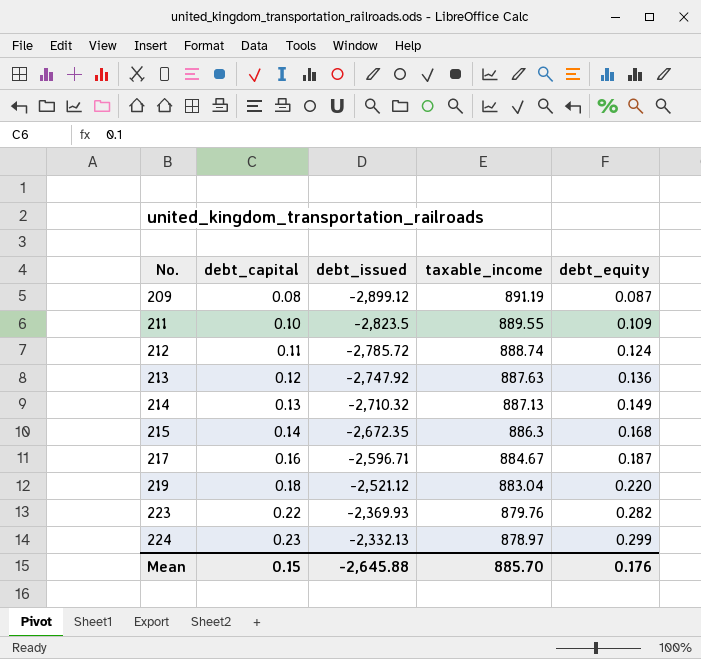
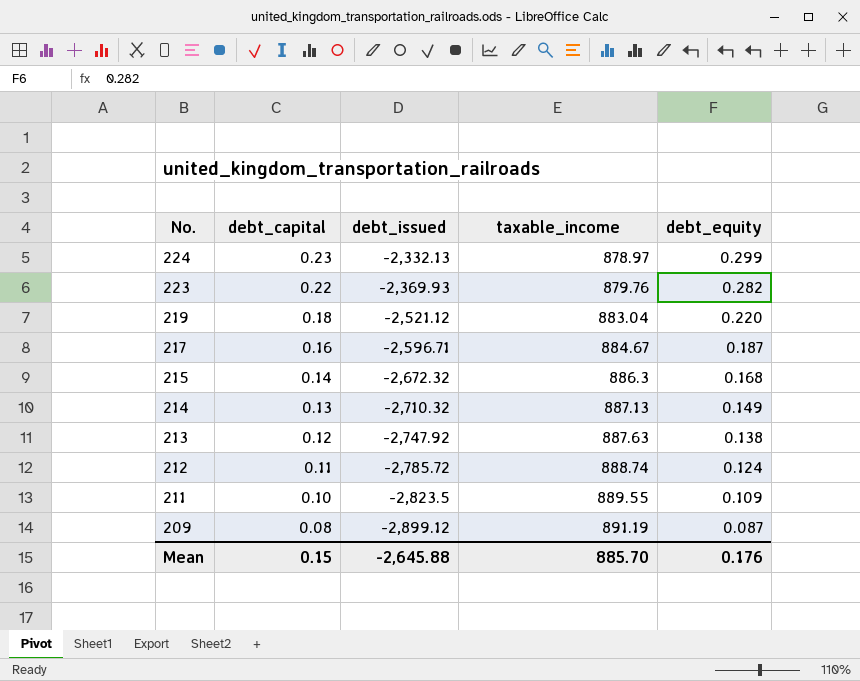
row order: No. ascending -> No. descending
215 | debt_issued: -2,672.35 -> -2,672.32
213 | debt_equity: 0.136 -> 0.138

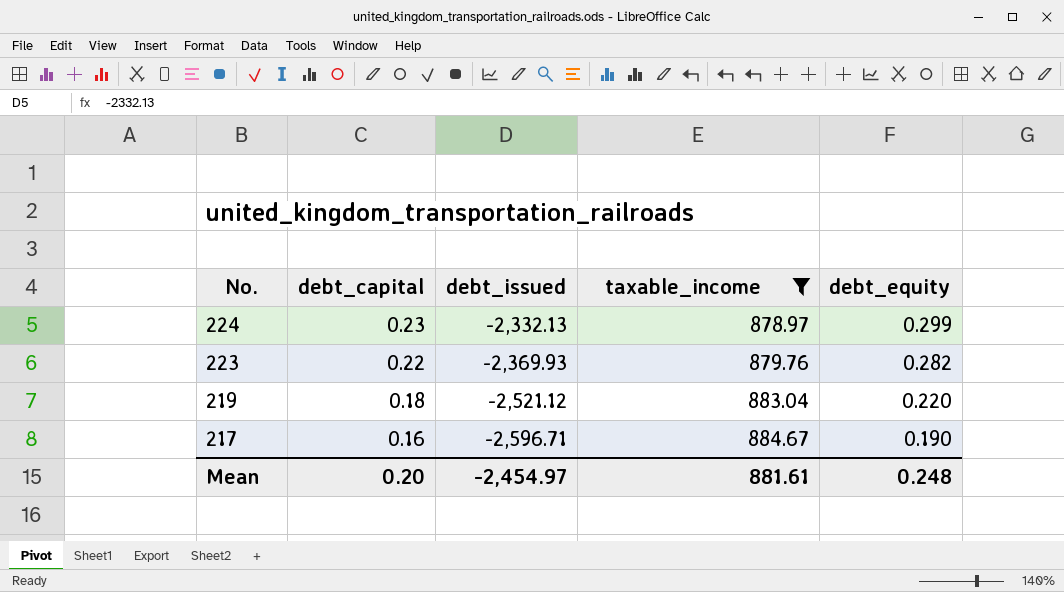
filter: none -> taxable_income <= 884.67
217 | debt_equity: 0.187 -> 0.190
Mean | debt_capital: 0.15 -> 0.20
Mean | debt_issued: -2,645.88 -> -2,454.97
Mean | taxable_income: 885.70 -> 881.61
Mean | debt_equity: 0.176 -> 0.248

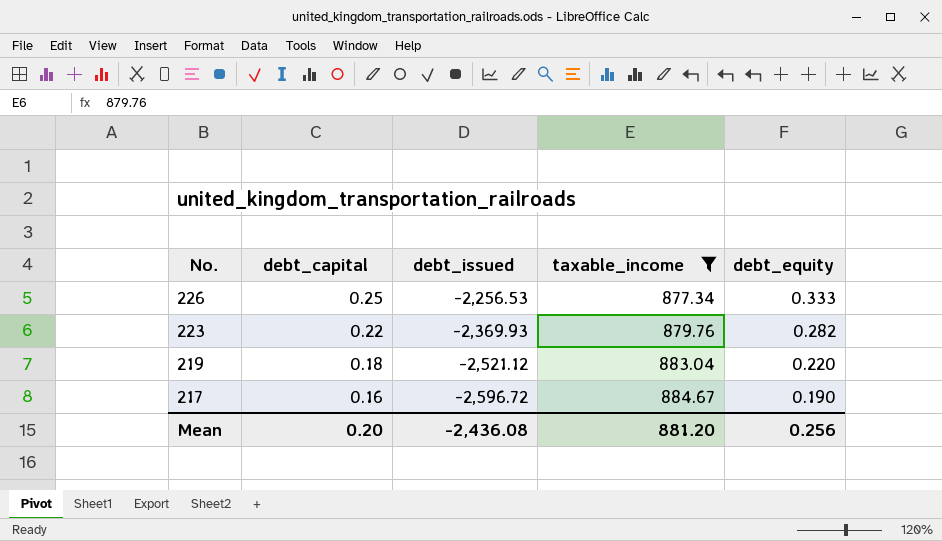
row 224: 0.23 | -2,332.13 | 878.97 | 0.299 -> none
row 226: none -> 0.25 | -2,256.53 | 877.34 | 0.333
217 | debt_issued: -2,596.71 -> -2,596.72
Mean | debt_issued: -2,454.97 -> -2,436.08
Mean | taxable_income: 881.61 -> 881.20
Mean | debt_equity: 0.248 -> 0.256

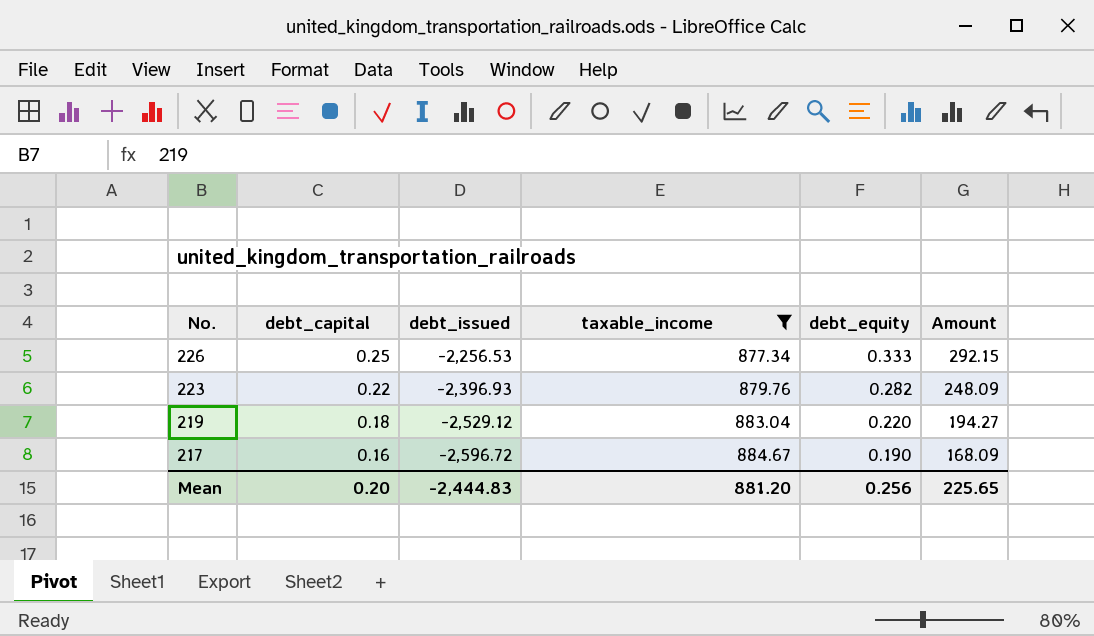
column Amount | formula: none -> [taxable_income] * [debt_equity]
223 | debt_issued: -2,369.93 -> -2,396.93
219 | debt_issued: -2,521.12 -> -2,529.12
Mean | debt_issued: -2,436.08 -> -2,444.83

